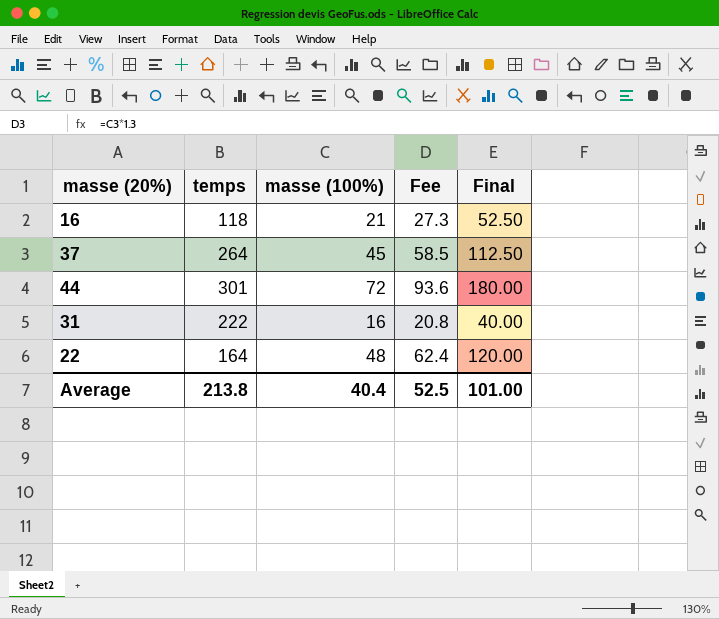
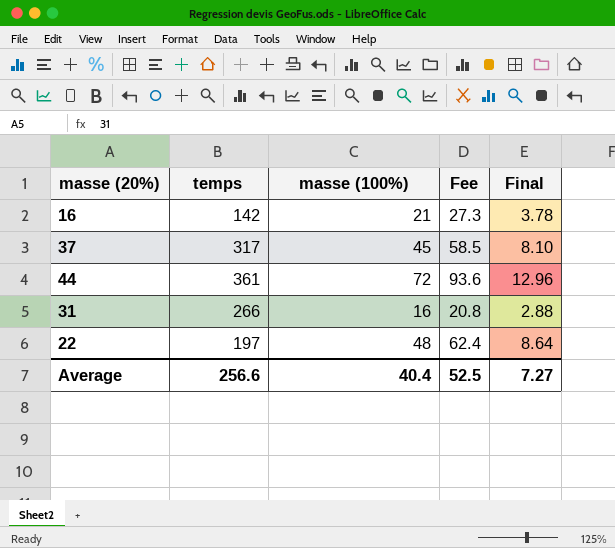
column Final | formula: [masse (100%)] * 2.5 -> [masse (100%)] * 0.18
16 | temps: 118 -> 142
37 | temps: 264 -> 317
44 | temps: 301 -> 361
31 | temps: 222 -> 266
22 | temps: 164 -> 197
Average | temps: 213.8 -> 256.6
Average | Final: 101.00 -> 7.27

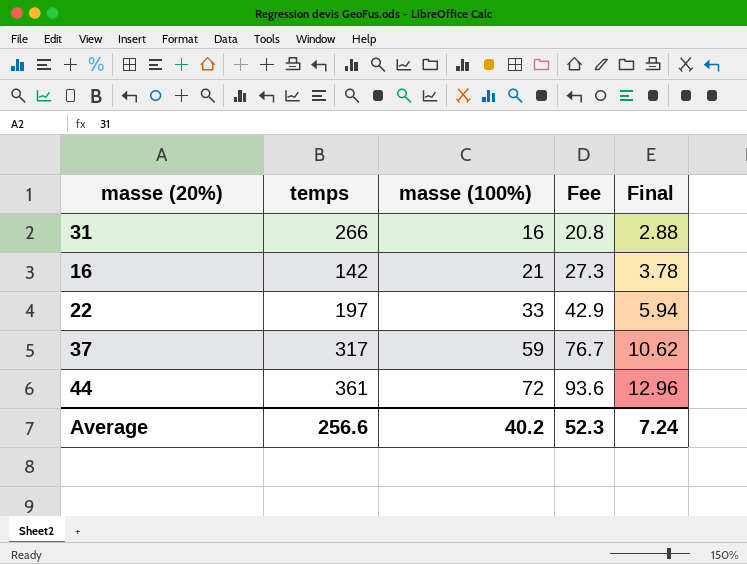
row order: none -> masse (100%) ascending
22 | masse (100%): 48 -> 33
22 | Fee: 62.4 -> 42.9
22 | Final: 8.64 -> 5.94
37 | masse (100%): 45 -> 59
37 | Fee: 58.5 -> 76.7
37 | Final: 8.10 -> 10.62
Average | masse (100%): 40.4 -> 40.2
Average | Fee: 52.5 -> 52.3
Average | Final: 7.27 -> 7.24

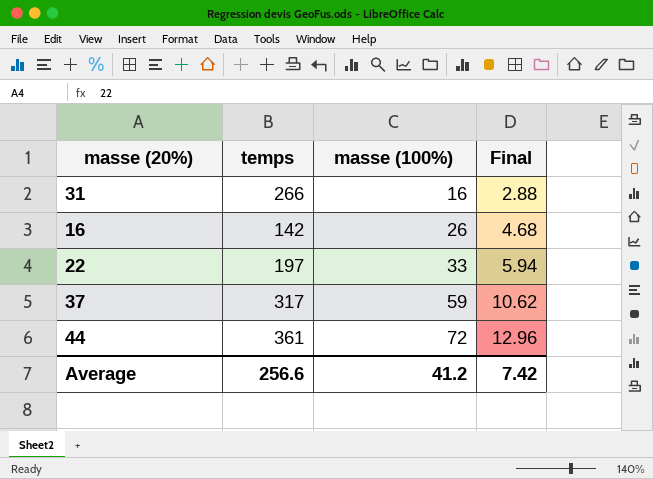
column Fee | formula: [masse (100%)] * 1.3 -> none
16 | masse (100%): 21 -> 26
16 | Final: 3.78 -> 4.68
Average | masse (100%): 40.2 -> 41.2
Average | Final: 7.24 -> 7.42

